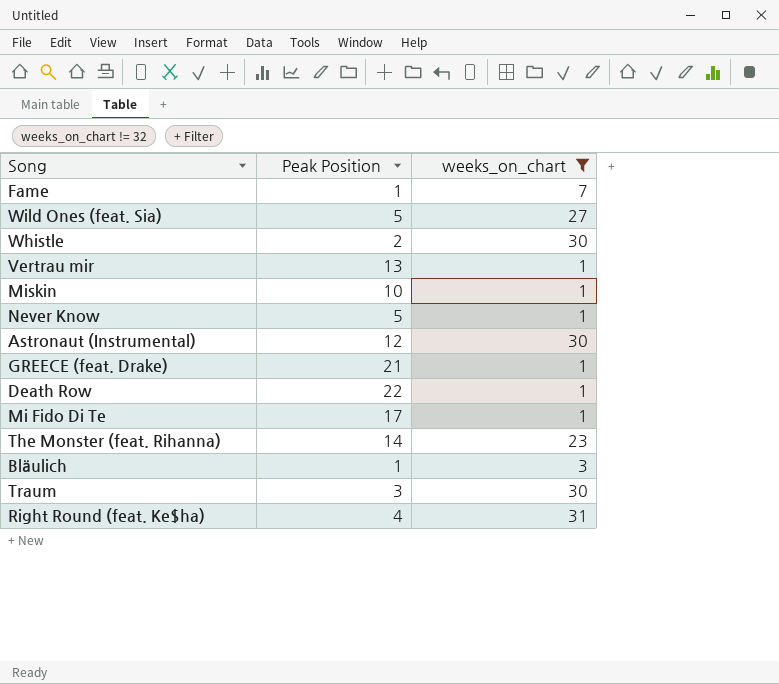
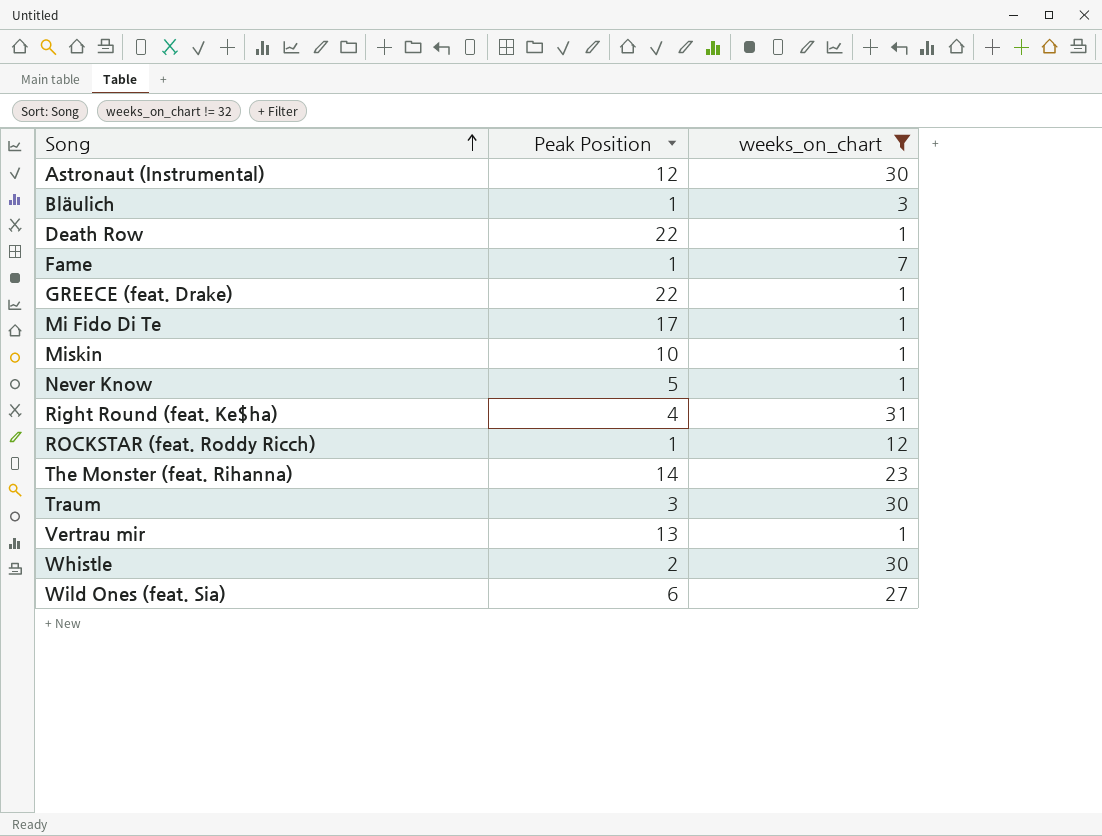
row order: none -> Song ascending
GREECE (feat. Drake) | Peak Position: 21 -> 22
row ROCKSTAR (feat. Roddy Ricch): none -> 1 | 12
Wild Ones (feat. Sia) | Peak Position: 5 -> 6

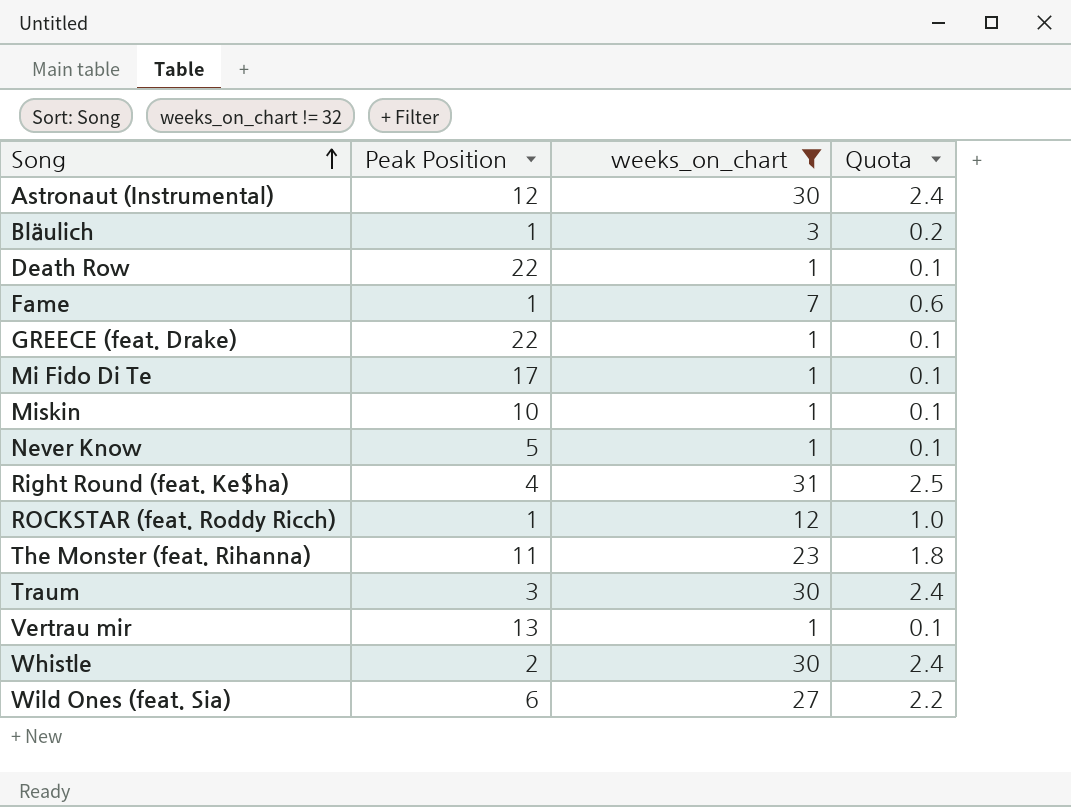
column Quota | formula: none -> [weeks_on_chart] * 0.08
The Monster (feat. Rihanna) | Peak Position: 14 -> 11

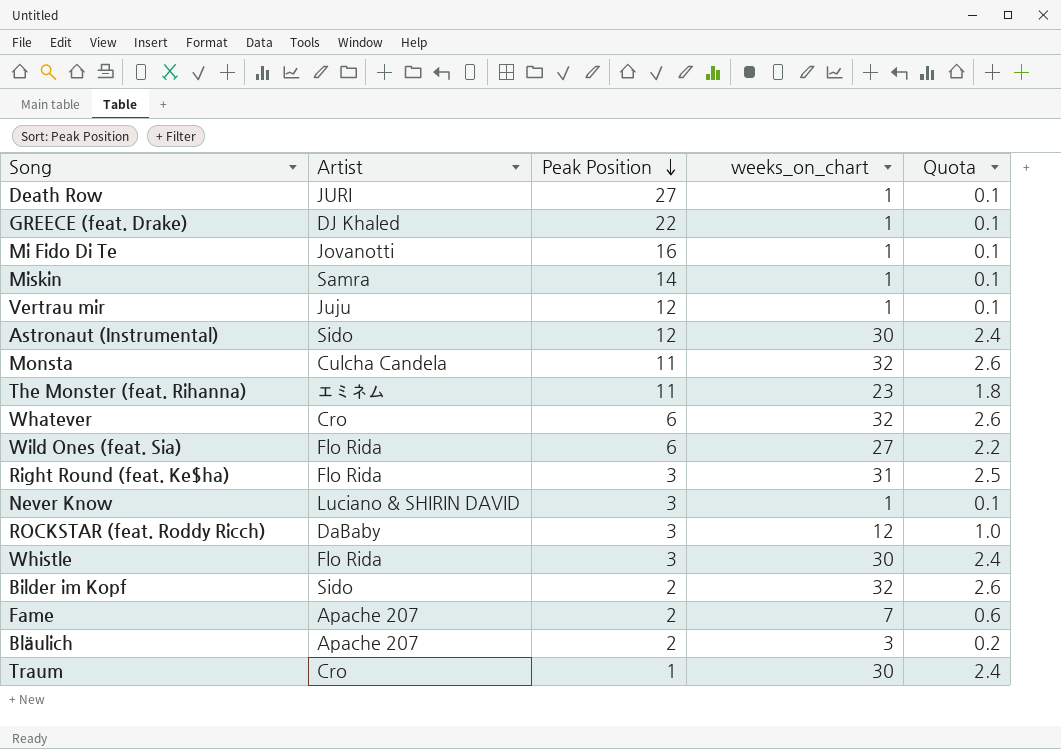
filter: weeks_on_chart != 32 -> none
row order: Song ascending -> Peak Position descending
column Artist | position: none -> 2
Death Row | Peak Position: 22 -> 27
Mi Fido Di Te | Peak Position: 17 -> 16
Miskin | Peak Position: 10 -> 14
Vertrau mir | Peak Position: 13 -> 12
Right Round (feat. Ke$ha) | Peak Position: 4 -> 3
Never Know | Peak Position: 5 -> 3
ROCKSTAR (feat. Roddy Ricch) | Peak Position: 1 -> 3
Whistle | Peak Position: 2 -> 3
Fame | Peak Position: 1 -> 2
Bläulich | Peak Position: 1 -> 2
Traum | Peak Position: 3 -> 1

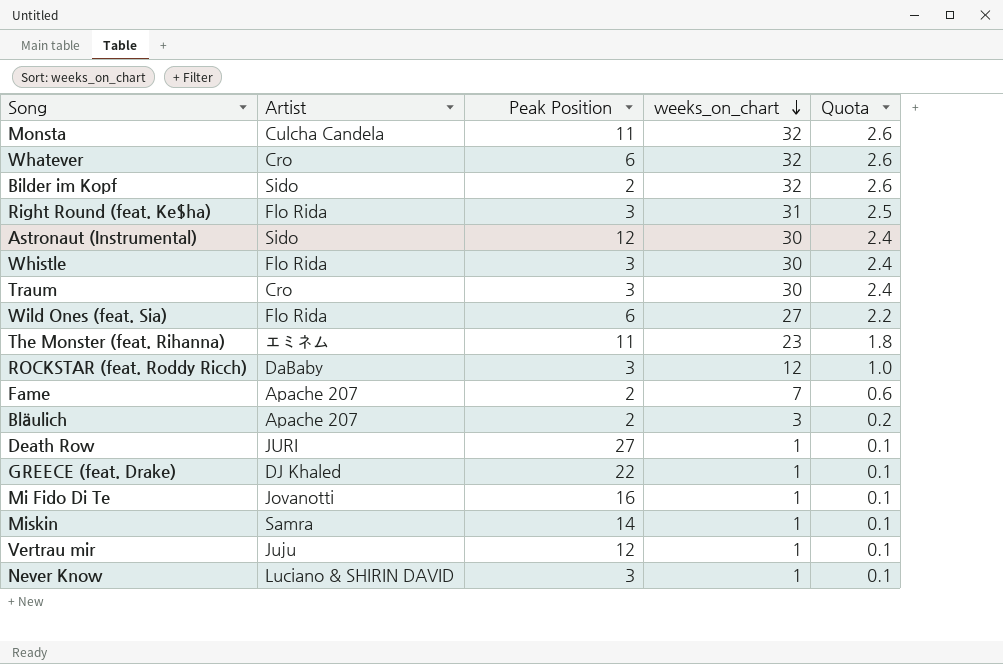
row order: Peak Position descending -> weeks_on_chart descending
Traum | Peak Position: 1 -> 3

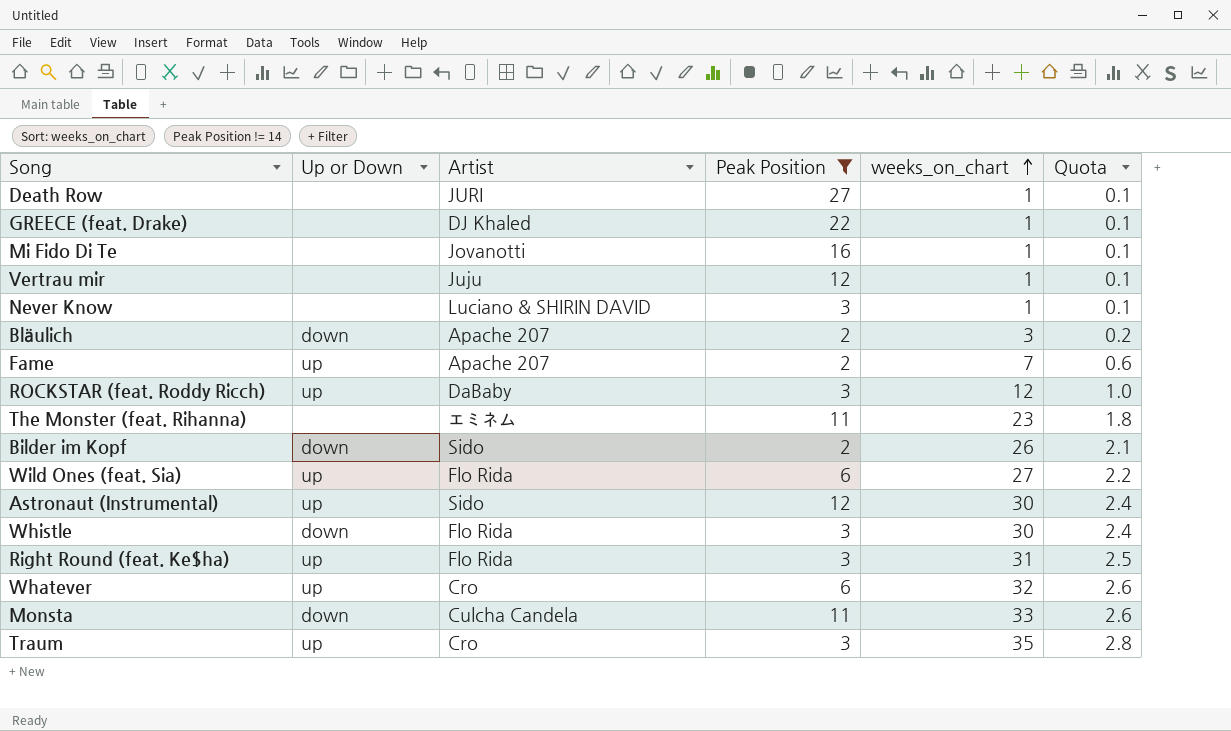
filter: none -> Peak Position != 14
row order: weeks_on_chart descending -> weeks_on_chart ascending
column Up or Down | position: none -> 2
Bilder im Kopf | weeks_on_chart: 32 -> 26
Bilder im Kopf | Quota: 2.6 -> 2.1
Monsta | weeks_on_chart: 32 -> 33
Traum | weeks_on_chart: 30 -> 35
Traum | Quota: 2.4 -> 2.8

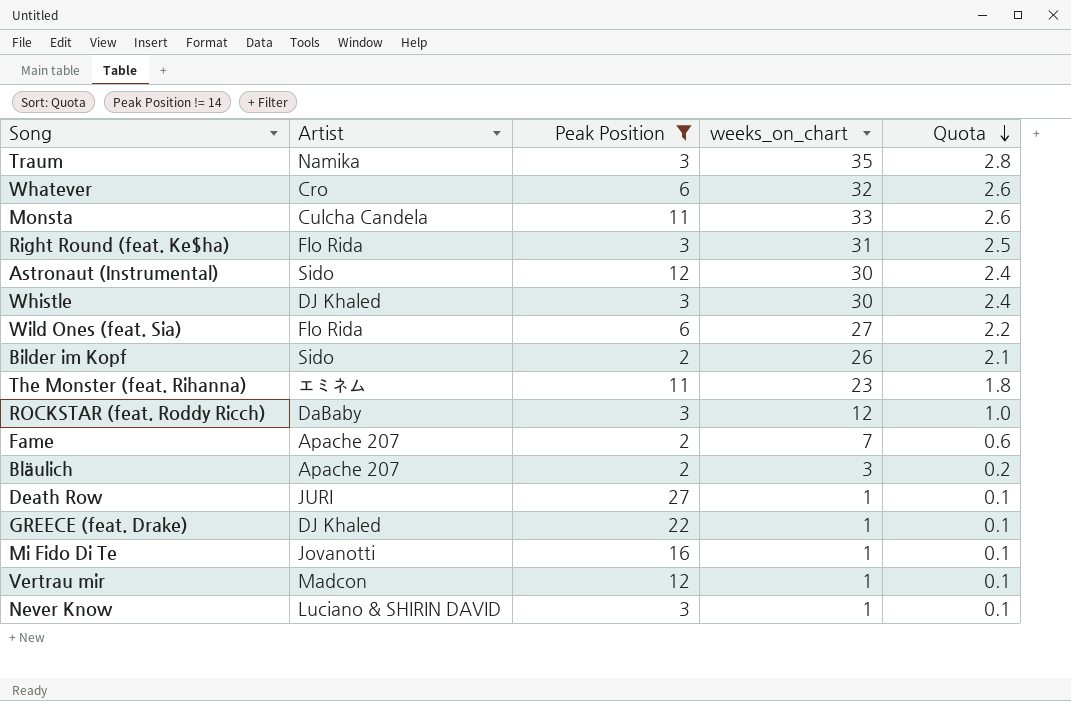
row order: weeks_on_chart ascending -> Quota descending
column Up or Down | position: 2 -> none
Traum | Artist: Cro -> Namika
Whistle | Artist: Flo Rida -> DJ Khaled
Vertrau mir | Artist: Juju -> Madcon

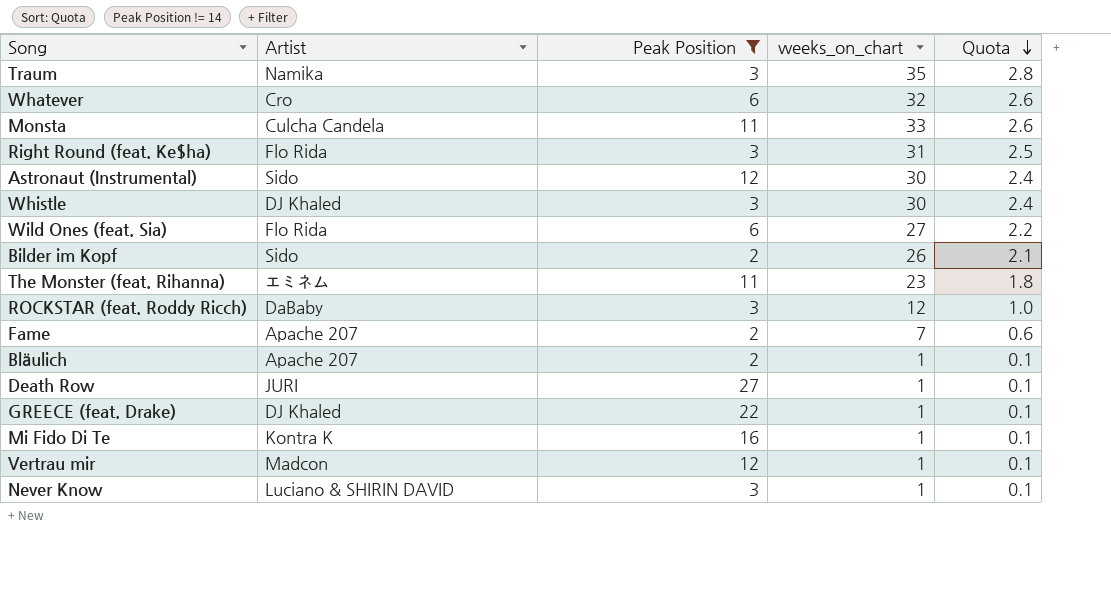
Bläulich | weeks_on_chart: 3 -> 1
Bläulich | Quota: 0.2 -> 0.1
Mi Fido Di Te | Artist: Jovanotti -> Kontra K

